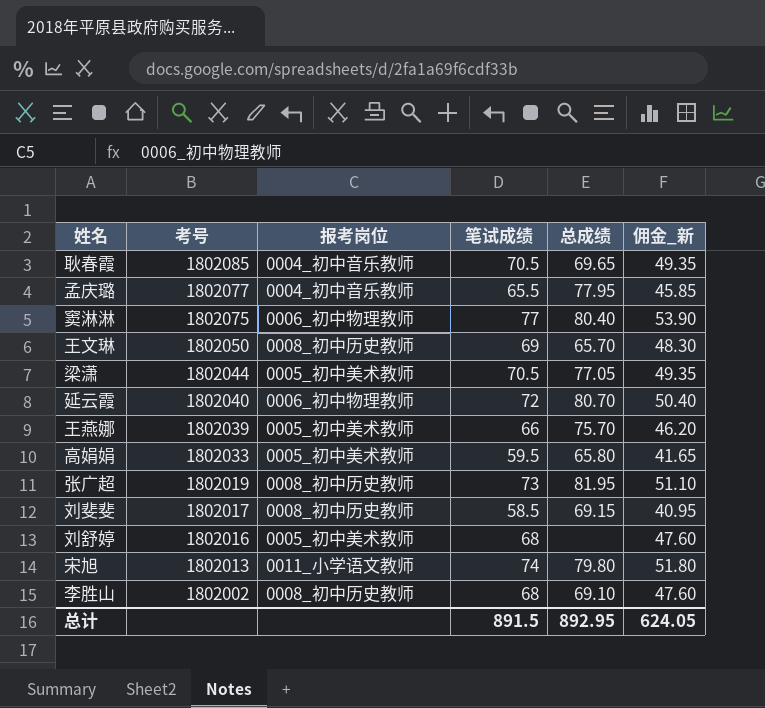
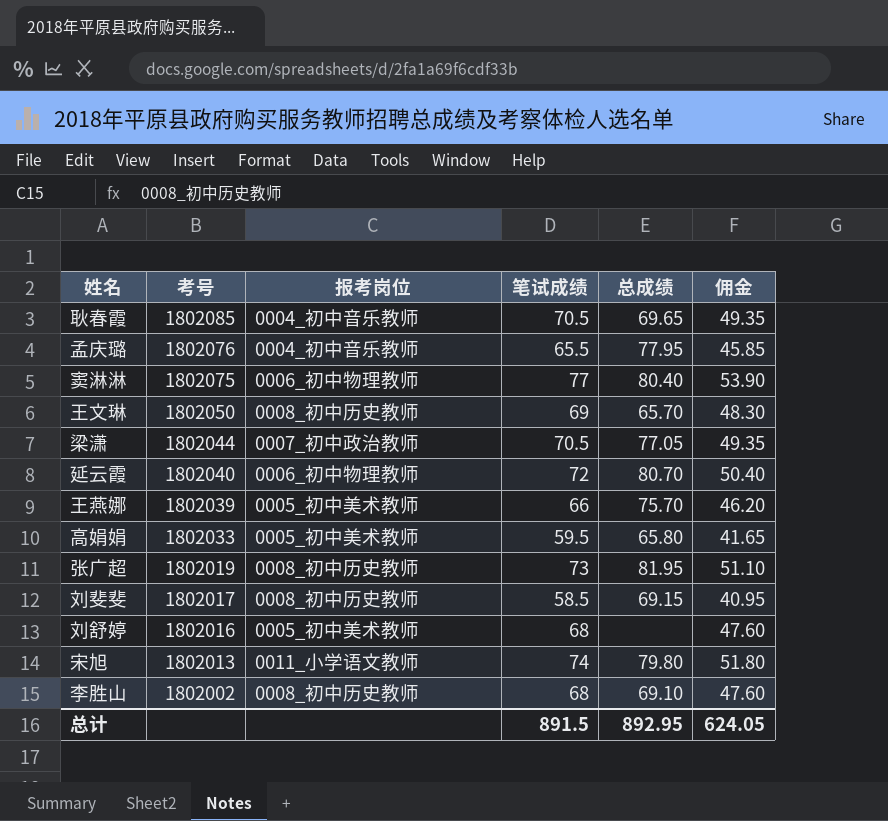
column name: 佣金_新 -> 佣金
孟庆璐 | 考号: 1802077 -> 1802076
梁潇 | 报考岗位: 0005_初中美术教师 -> 0007_初中政治教师

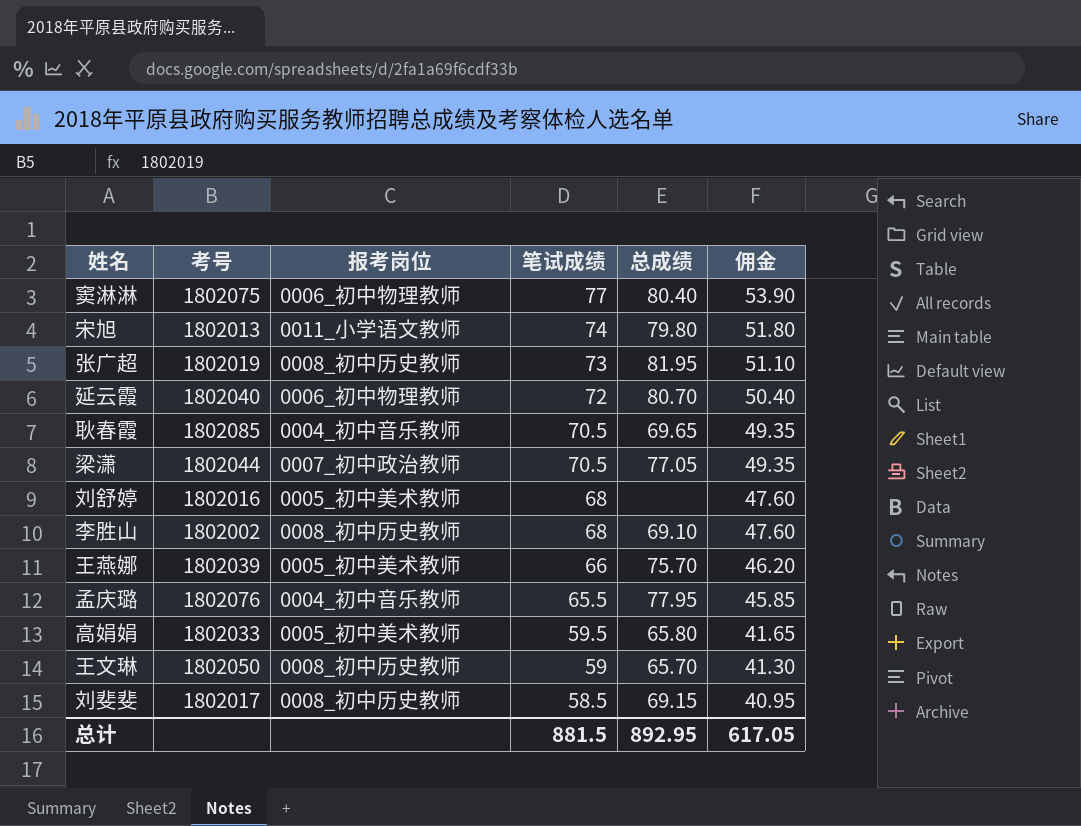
row order: 考号 descending -> 笔试成绩 descending
王文琳 | 笔试成绩: 69 -> 59
王文琳 | 佣金: 48.30 -> 41.30
总计 | 笔试成绩: 891.5 -> 881.5
总计 | 佣金: 624.05 -> 617.05

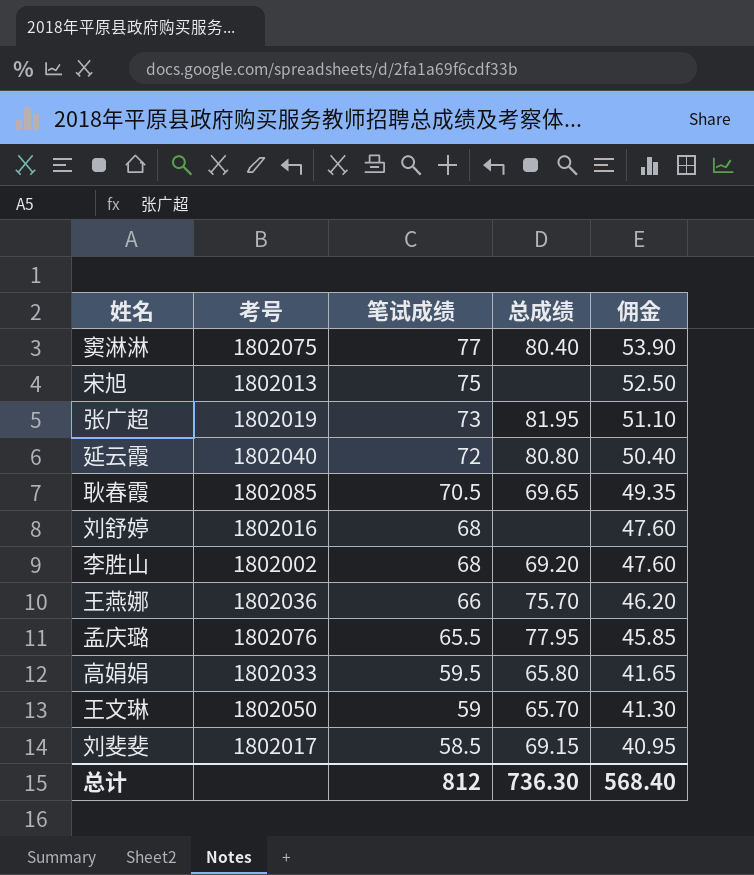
column 报考岗位 | position: 3 -> none
row 梁潇: 1802044 | 0007_初中政治教师 | 70.5 | 77.05 | 49.35 -> none
宋旭 | 笔试成绩: 74 -> 75
宋旭 | 总成绩: 79.80 -> none
宋旭 | 佣金: 51.80 -> 52.50
延云霞 | 总成绩: 80.70 -> 80.80
李胜山 | 总成绩: 69.10 -> 69.20
王燕娜 | 考号: 1802039 -> 1802036
总计 | 笔试成绩: 881.5 -> 812
总计 | 总成绩: 892.95 -> 736.30
总计 | 佣金: 617.05 -> 568.40

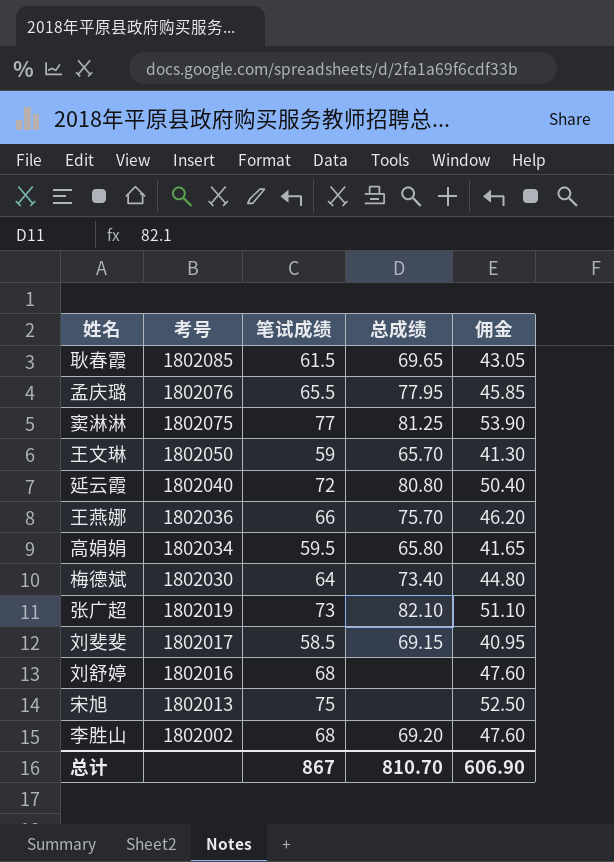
row order: 笔试成绩 descending -> 考号 descending
耿春霞 | 笔试成绩: 70.5 -> 61.5
耿春霞 | 佣金: 49.35 -> 43.05
窦淋淋 | 总成绩: 80.40 -> 81.25
高娟娟 | 考号: 1802033 -> 1802034
row 梅德斌: none -> 1802030 | 64 | 73.40 | 44.80
张广超 | 总成绩: 81.95 -> 82.10
总计 | 笔试成绩: 812 -> 867
总计 | 总成绩: 736.30 -> 810.70
总计 | 佣金: 568.40 -> 606.90

